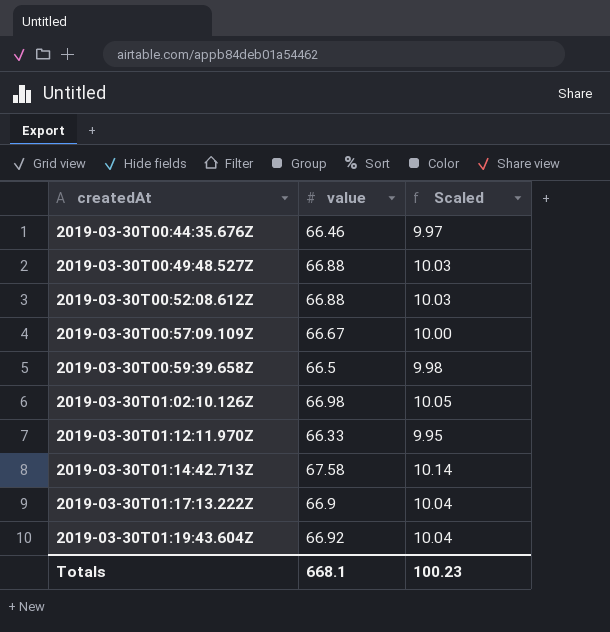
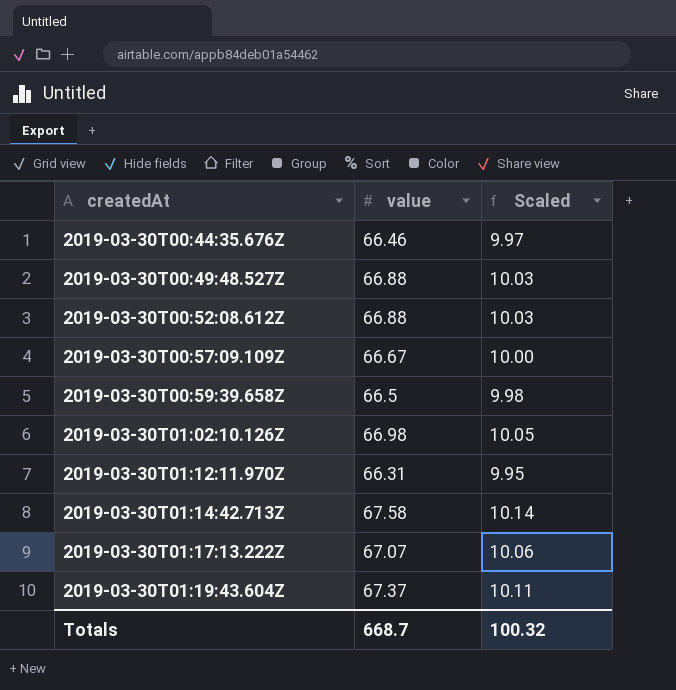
2019-03-30T01:12:11.970Z | value: 66.33 -> 66.31
2019-03-30T01:17:13.222Z | value: 66.9 -> 67.07
2019-03-30T01:17:13.222Z | Scaled: 10.04 -> 10.06
2019-03-30T01:19:43.604Z | value: 66.92 -> 67.37
2019-03-30T01:19:43.604Z | Scaled: 10.04 -> 10.11
Totals | value: 668.1 -> 668.7
Totals | Scaled: 100.23 -> 100.32

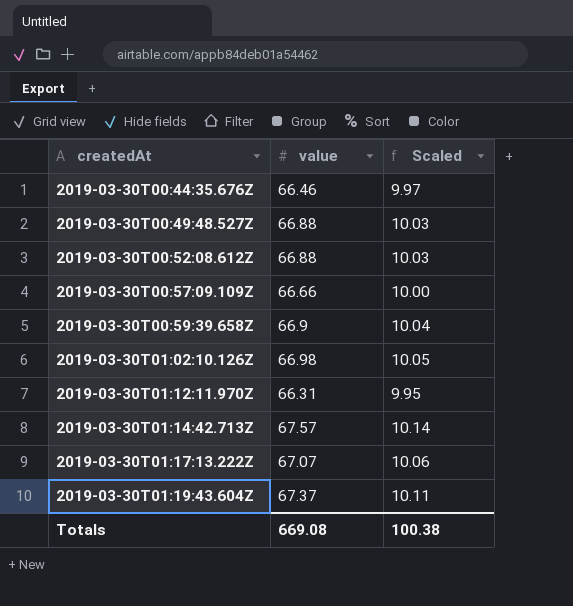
2019-03-30T00:57:09.109Z | value: 66.67 -> 66.66
2019-03-30T00:59:39.658Z | value: 66.5 -> 66.9
2019-03-30T00:59:39.658Z | Scaled: 9.98 -> 10.04
2019-03-30T01:14:42.713Z | value: 67.58 -> 67.57
Totals | value: 668.7 -> 669.08
Totals | Scaled: 100.32 -> 100.38

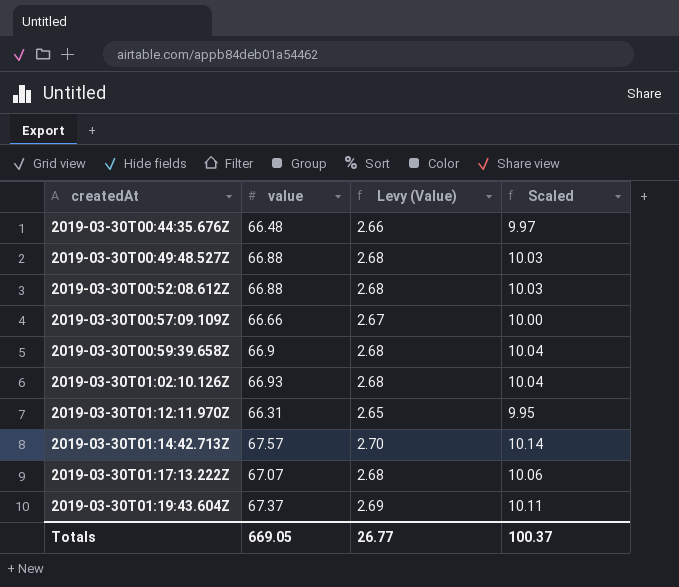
column Levy (Value) | formula: none -> [value] * 0.04
2019-03-30T00:44:35.676Z | value: 66.46 -> 66.48
2019-03-30T01:02:10.126Z | value: 66.98 -> 66.93
2019-03-30T01:02:10.126Z | Scaled: 10.05 -> 10.04
Totals | value: 669.08 -> 669.05
Totals | Scaled: 100.38 -> 100.37

